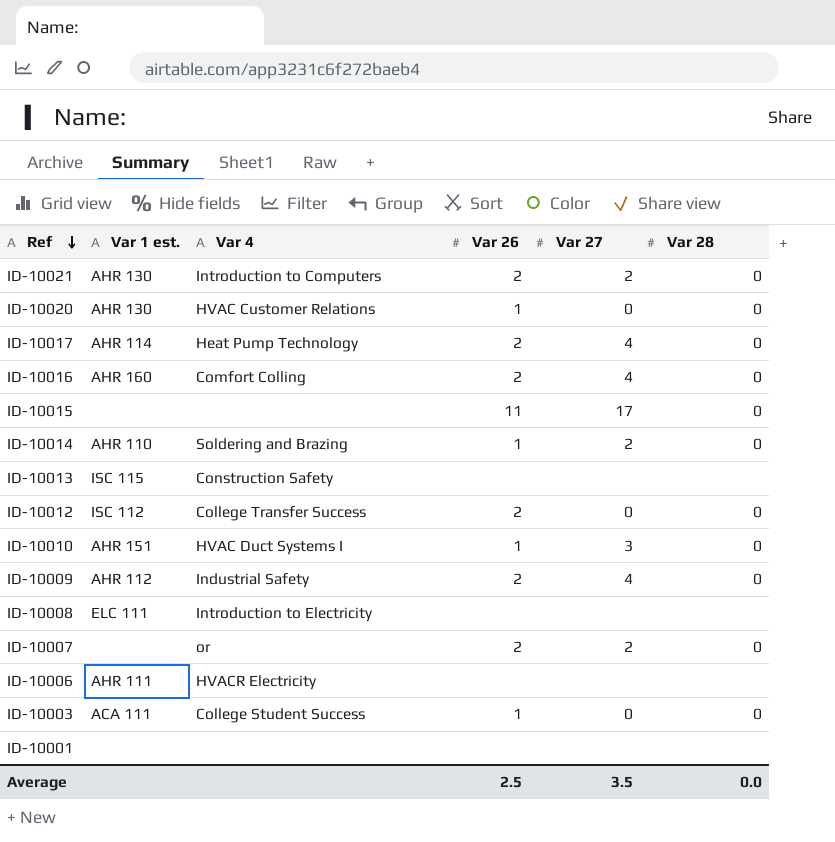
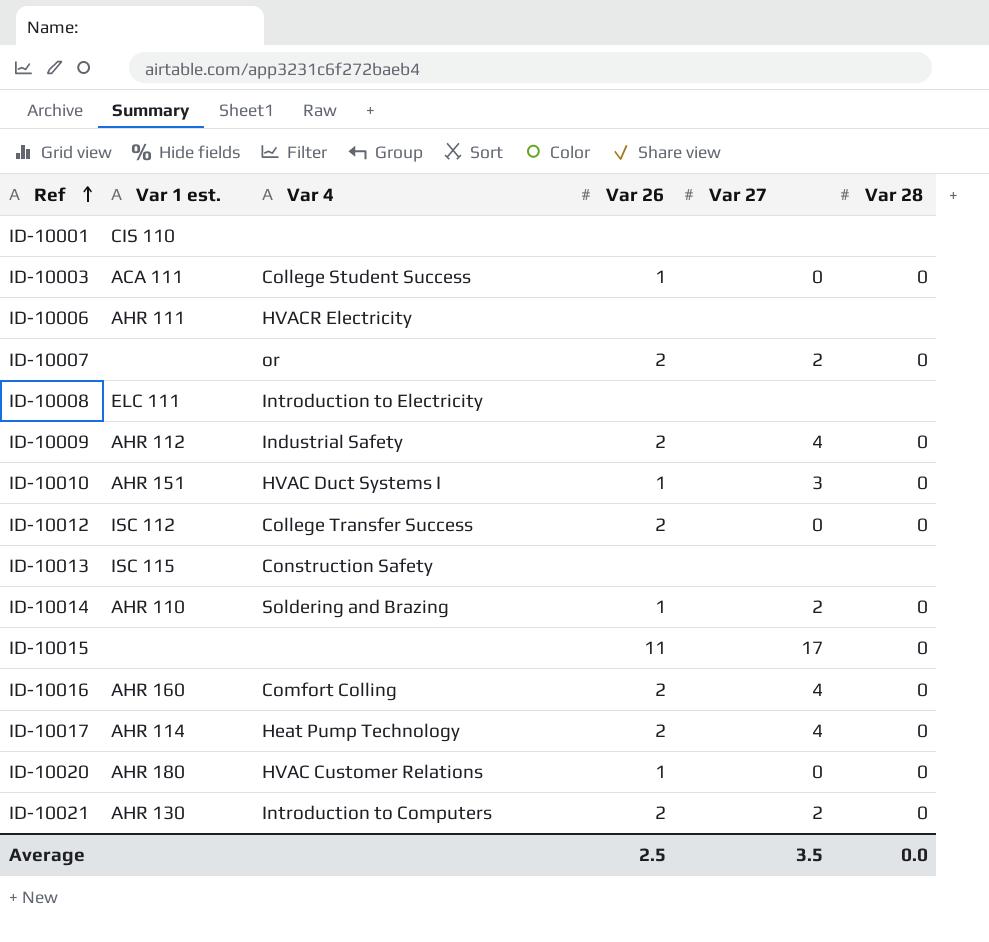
row order: Ref descending -> Ref ascending
ID-10001 | Var 1 est.: none -> CIS 110
ID-10020 | Var 1 est.: AHR 130 -> AHR 180

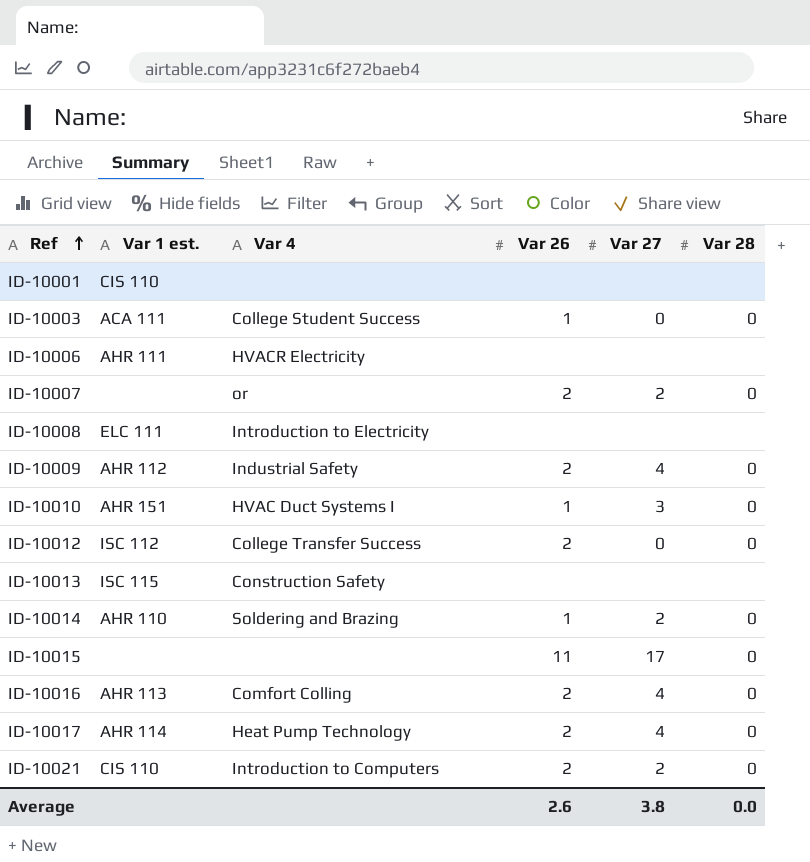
row ID-10020: AHR 180 | HVAC Customer Relations | 1 | 0 | 0 -> none
ID-10016 | Var 1 est.: AHR 160 -> AHR 113
ID-10021 | Var 1 est.: AHR 130 -> CIS 110
Average | Var 26: 2.5 -> 2.6
Average | Var 27: 3.5 -> 3.8

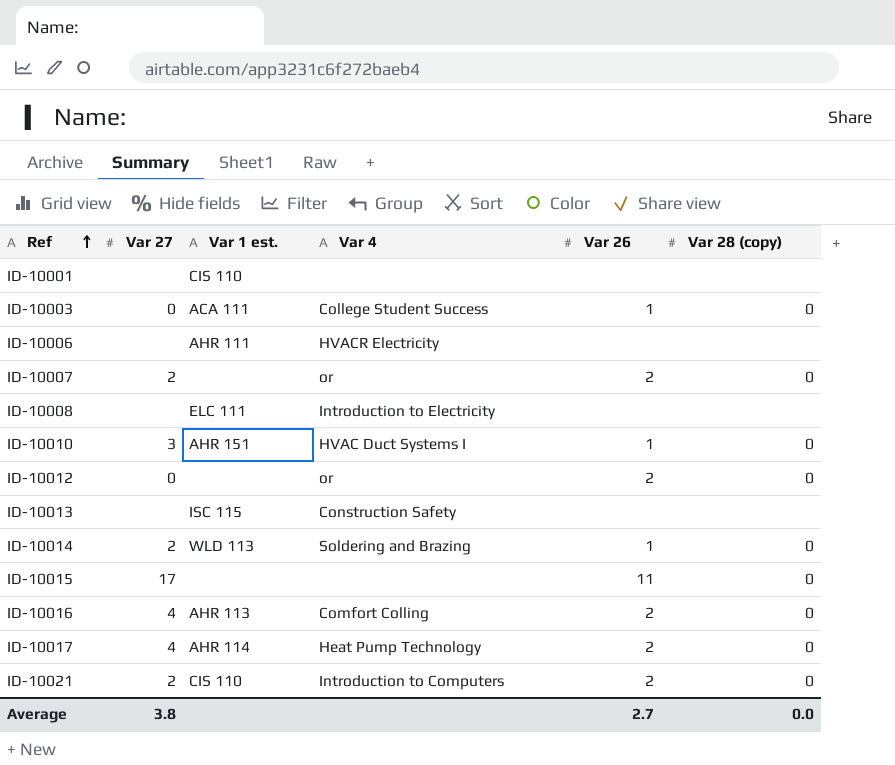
column Var 27 | position: 5 -> 2
column name: Var 28 -> Var 28 (copy)
row ID-10009: AHR 112 | Industrial Safety | 2 | 4 | 0 -> none
ID-10012 | Var 1 est.: ISC 112 -> none
ID-10012 | Var 4: College Transfer Success -> or
ID-10014 | Var 1 est.: AHR 110 -> WLD 113
Average | Var 26: 2.6 -> 2.7

